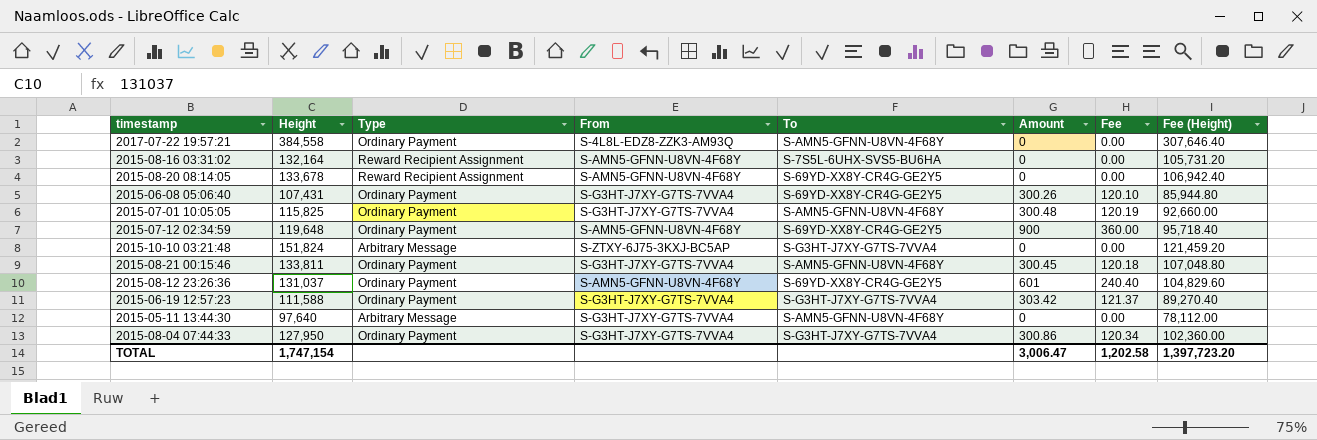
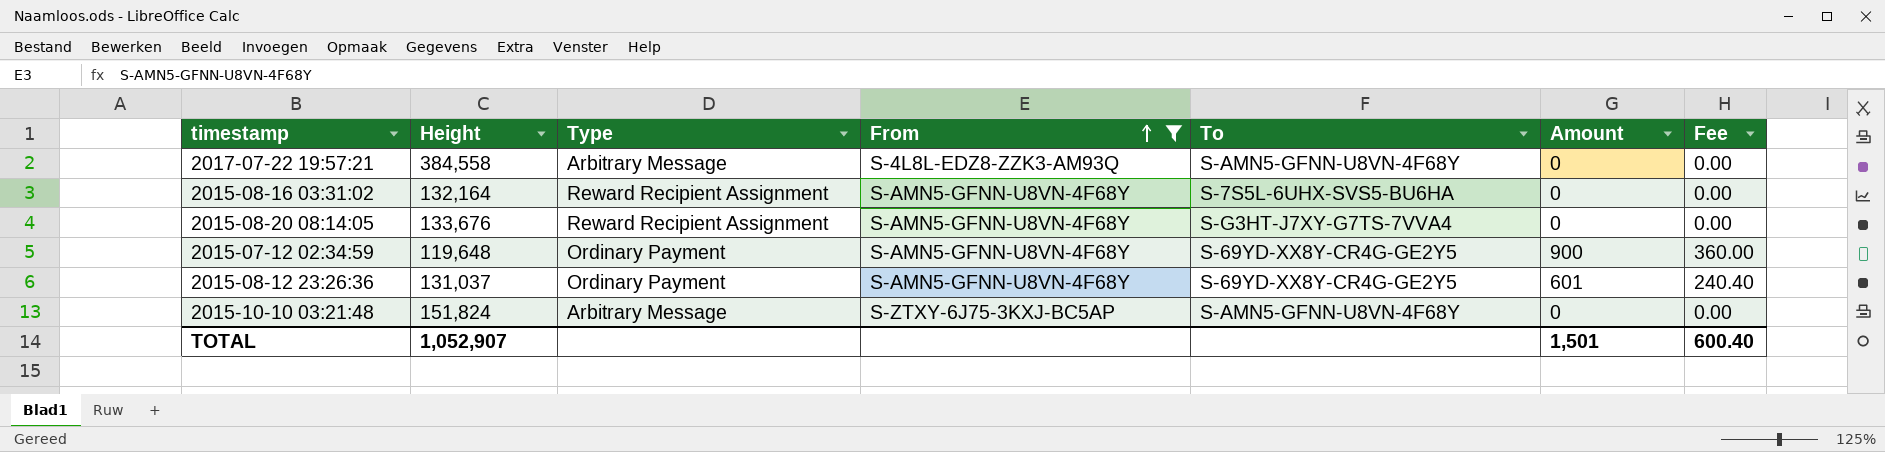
filter: none -> From != S-G3HT-J7XY-G7TS-7VVA4
row order: none -> From ascending
column Fee (Height) | formula: [Height] * 0.8 -> none
2017-07-22 19:57:21 | Type: Ordinary Payment -> Arbitrary Message
2015-08-20 08:14:05 | Height: 133,678 -> 133,676
2015-08-20 08:14:05 | To: S-69YD-XX8Y-CR4G-GE2Y5 -> S-G3HT-J7XY-G7TS-7VVA4
2015-10-10 03:21:48 | To: S-G3HT-J7XY-G7TS-7VVA4 -> S-AMN5-GFNN-U8VN-4F68Y
TOTAL | Height: 1,747,154 -> 1,052,907
TOTAL | Amount: 3,006.47 -> 1,501
TOTAL | Fee: 1,202.58 -> 600.40

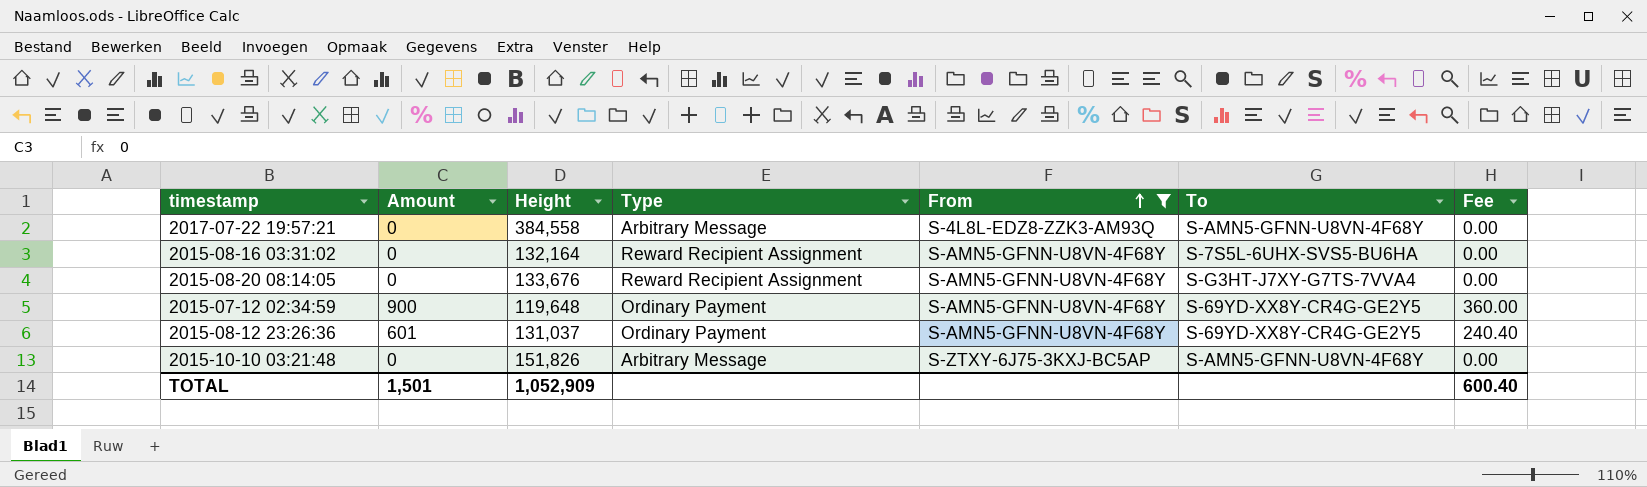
column Amount | position: 6 -> 2
2015-10-10 03:21:48 | Height: 151,824 -> 151,826
TOTAL | Height: 1,052,907 -> 1,052,909

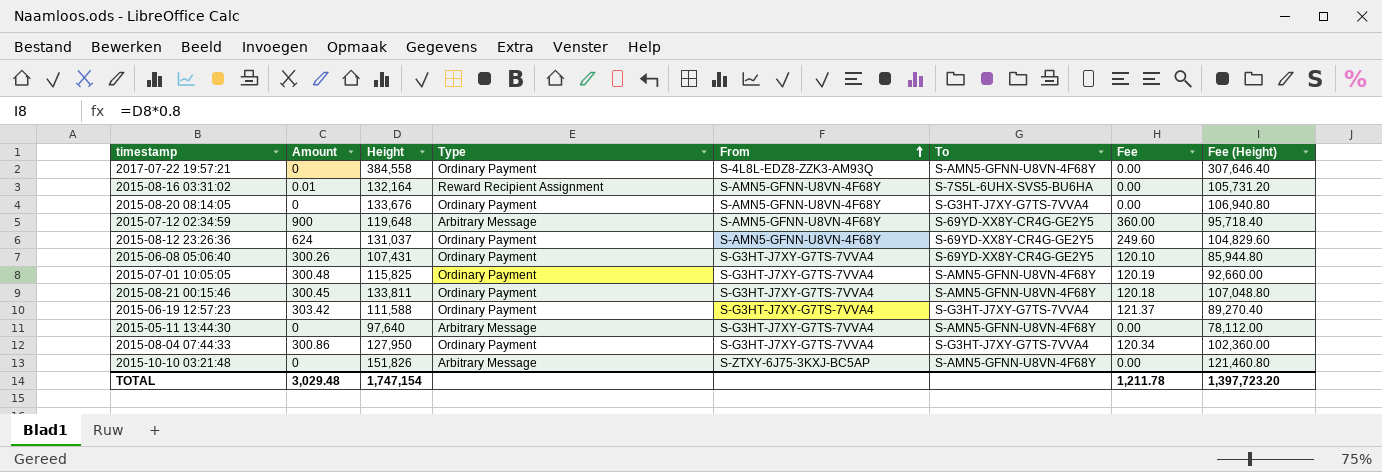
filter: From != S-G3HT-J7XY-G7TS-7VVA4 -> none
column Fee (Height) | formula: none -> [Height] * 0.8
2017-07-22 19:57:21 | Type: Arbitrary Message -> Ordinary Payment
2015-08-16 03:31:02 | Amount: 0 -> 0.01
2015-08-20 08:14:05 | Type: Reward Recipient Assignment -> Ordinary Payment
2015-07-12 02:34:59 | Type: Ordinary Payment -> Arbitrary Message
2015-08-12 23:26:36 | Amount: 601 -> 624
2015-08-12 23:26:36 | Fee: 240.40 -> 249.60
TOTAL | Amount: 1,501 -> 3,029.48
TOTAL | Height: 1,052,909 -> 1,747,154
TOTAL | Fee: 600.40 -> 1,211.78

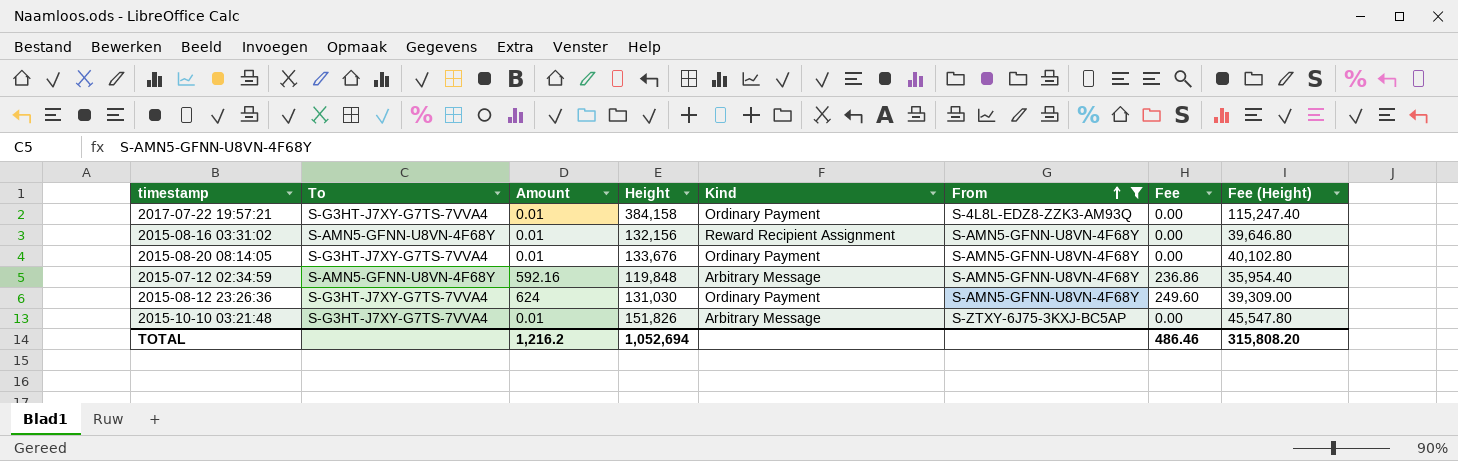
filter: none -> From != S-G3HT-J7XY-G7TS-7VVA4
column To | position: 6 -> 2
column name: Type -> Kind
column Fee (Height) | formula: [Height] * 0.8 -> [Height] * 0.3
2017-07-22 19:57:21 | To: S-AMN5-GFNN-U8VN-4F68Y -> S-G3HT-J7XY-G7TS-7VVA4
2017-07-22 19:57:21 | Amount: 0 -> 0.01
2017-07-22 19:57:21 | Height: 384,558 -> 384,158
2015-08-16 03:31:02 | To: S-7S5L-6UHX-SVS5-BU6HA -> S-AMN5-GFNN-U8VN-4F68Y
2015-08-16 03:31:02 | Height: 132,164 -> 132,156
2015-08-20 08:14:05 | Amount: 0 -> 0.01
2015-07-12 02:34:59 | To: S-69YD-XX8Y-CR4G-GE2Y5 -> S-AMN5-GFNN-U8VN-4F68Y
2015-07-12 02:34:59 | Amount: 900 -> 592.16
2015-07-12 02:34:59 | Height: 119,648 -> 119,848
2015-07-12 02:34:59 | Fee: 360.00 -> 236.86
2015-08-12 23:26:36 | To: S-69YD-XX8Y-CR4G-GE2Y5 -> S-G3HT-J7XY-G7TS-7VVA4
2015-08-12 23:26:36 | Height: 131,037 -> 131,030
2015-10-10 03:21:48 | To: S-AMN5-GFNN-U8VN-4F68Y -> S-G3HT-J7XY-G7TS-7VVA4
2015-10-10 03:21:48 | Amount: 0 -> 0.01
TOTAL | Amount: 3,029.48 -> 1,216.2
TOTAL | Height: 1,747,154 -> 1,052,694
TOTAL | Fee: 1,211.78 -> 486.46
TOTAL | Fee (Height): 1,397,723.20 -> 315,808.20

